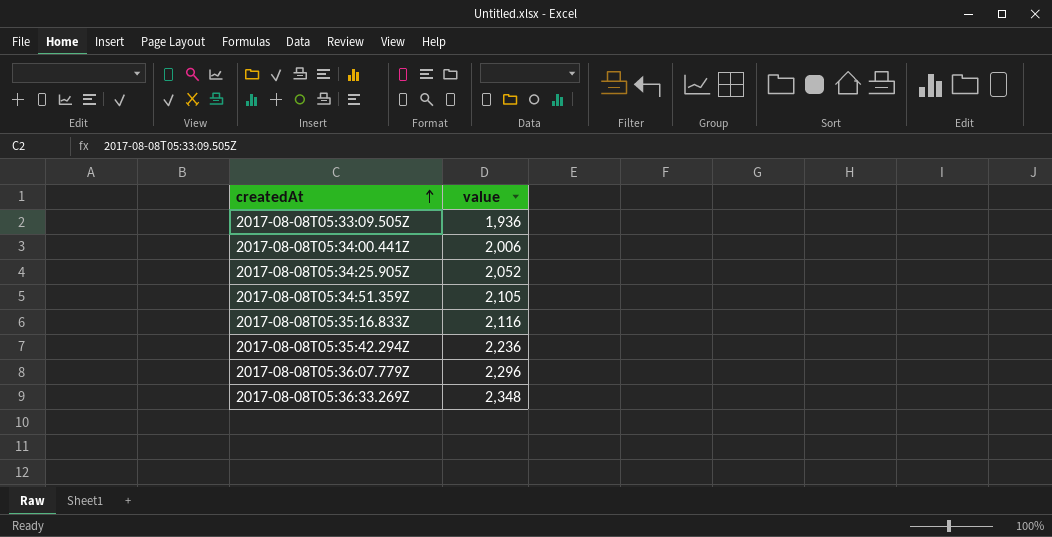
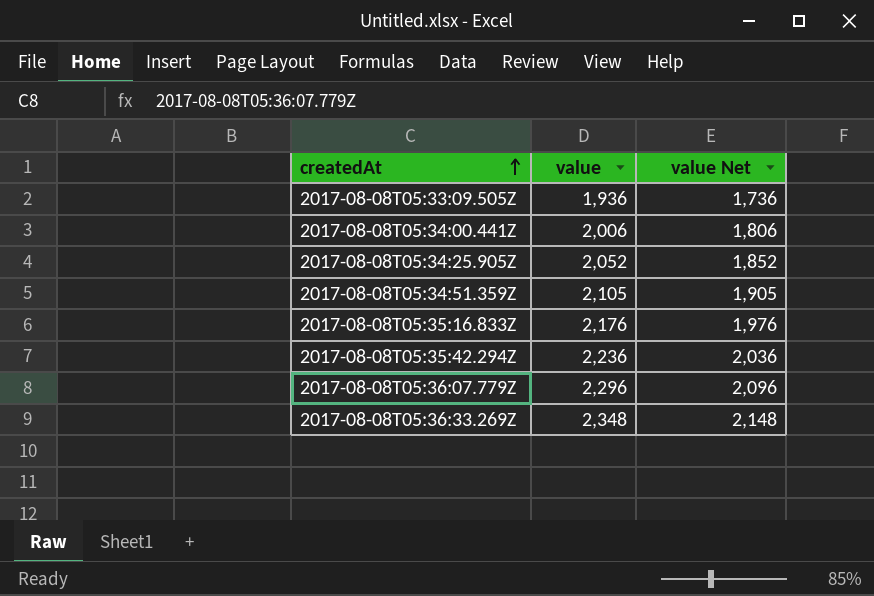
column value Net | formula: none -> [value] - 200
2017-08-08T05:35:16.833Z | value: 2,116 -> 2,176

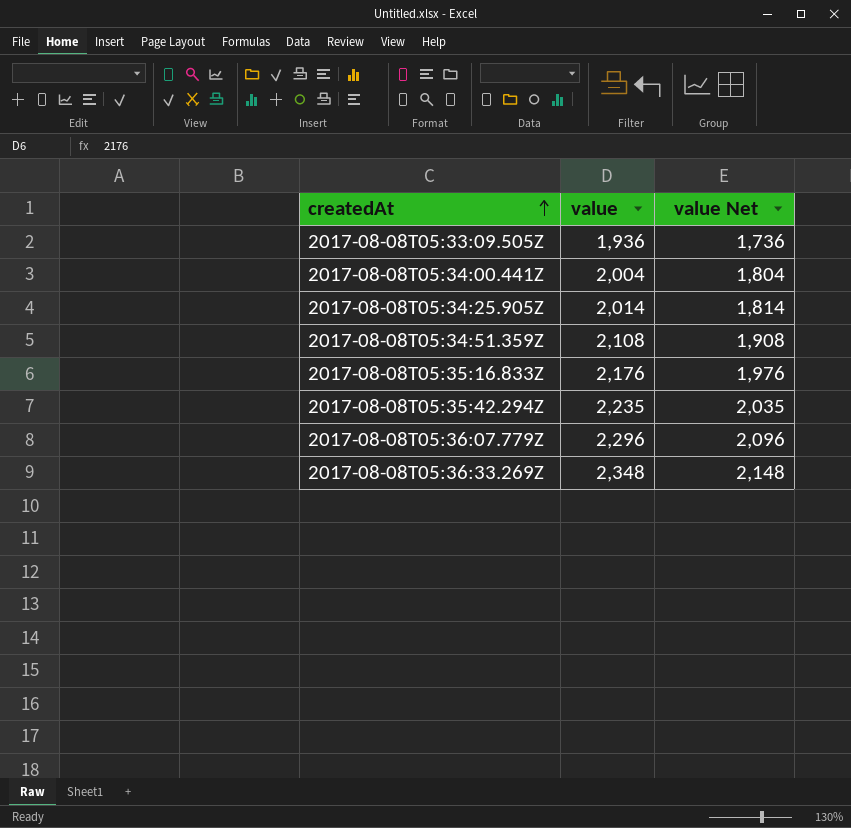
2017-08-08T05:34:00.441Z | value: 2,006 -> 2,004
2017-08-08T05:34:00.441Z | value Net: 1,806 -> 1,804
2017-08-08T05:34:25.905Z | value: 2,052 -> 2,014
2017-08-08T05:34:25.905Z | value Net: 1,852 -> 1,814
2017-08-08T05:34:51.359Z | value: 2,105 -> 2,108
2017-08-08T05:34:51.359Z | value Net: 1,905 -> 1,908
2017-08-08T05:35:42.294Z | value: 2,236 -> 2,235
2017-08-08T05:35:42.294Z | value Net: 2,036 -> 2,035

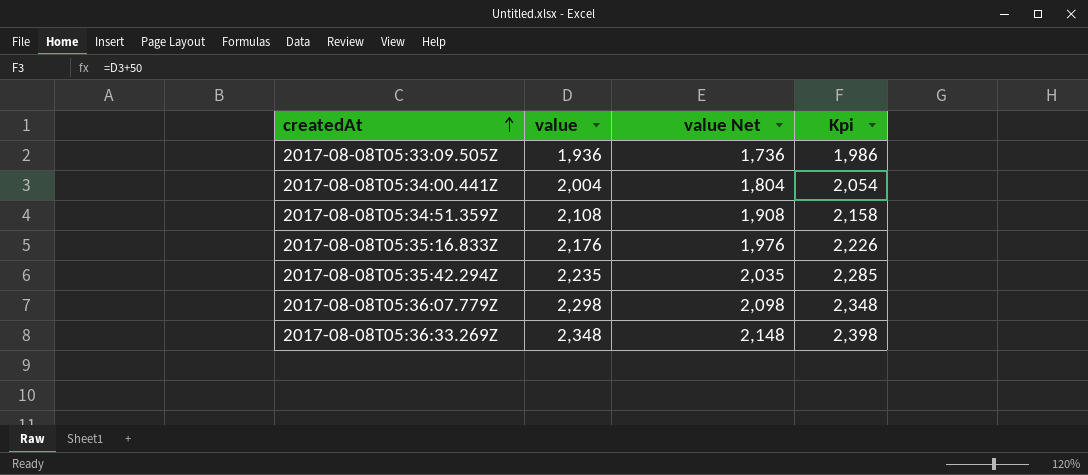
column Kpi | formula: none -> [value] + 50
row 2017-08-08T05:34:25.905Z: 2,014 | 1,814 -> none
2017-08-08T05:36:07.779Z | value: 2,296 -> 2,298
2017-08-08T05:36:07.779Z | value Net: 2,096 -> 2,098

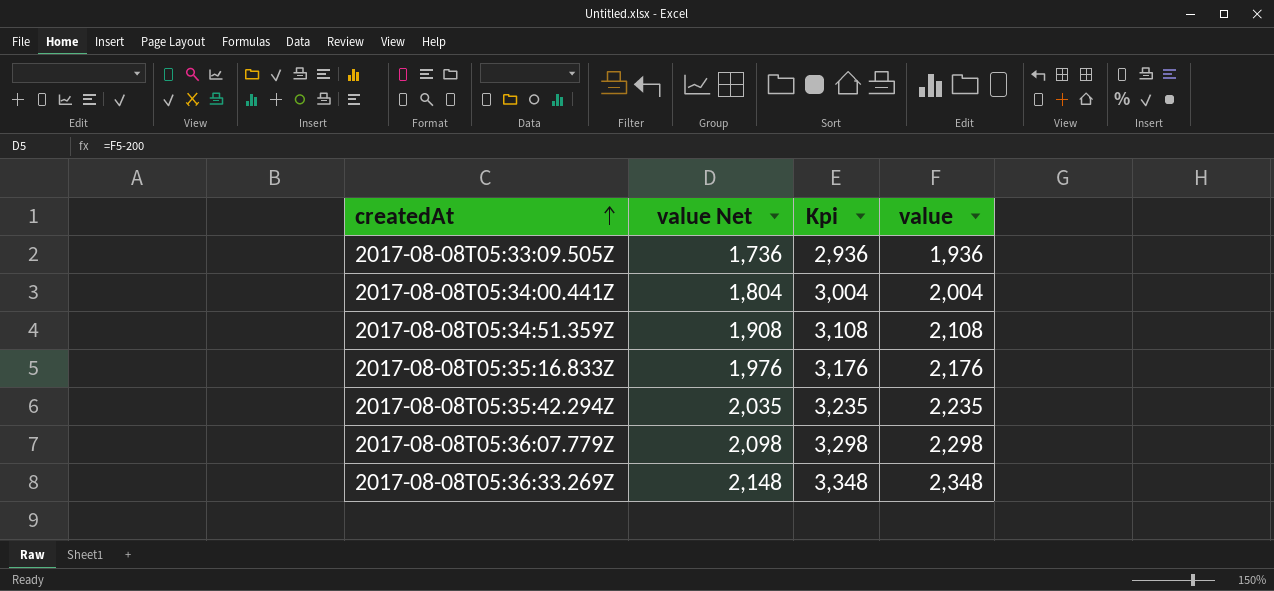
column Kpi | formula: [value] + 50 -> [value] + 1000
column value | position: 2 -> 4

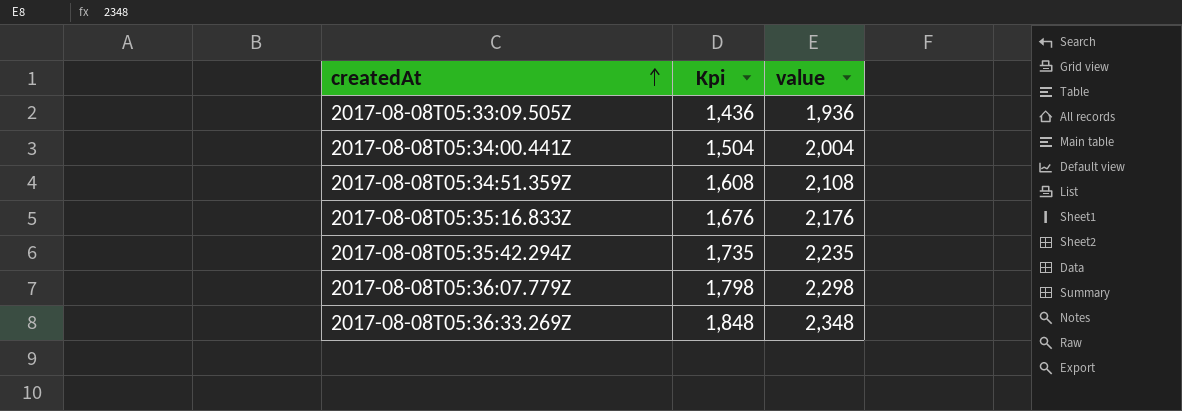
column value Net | formula: [value] - 200 -> none
column Kpi | formula: [value] + 1000 -> [value] - 500

